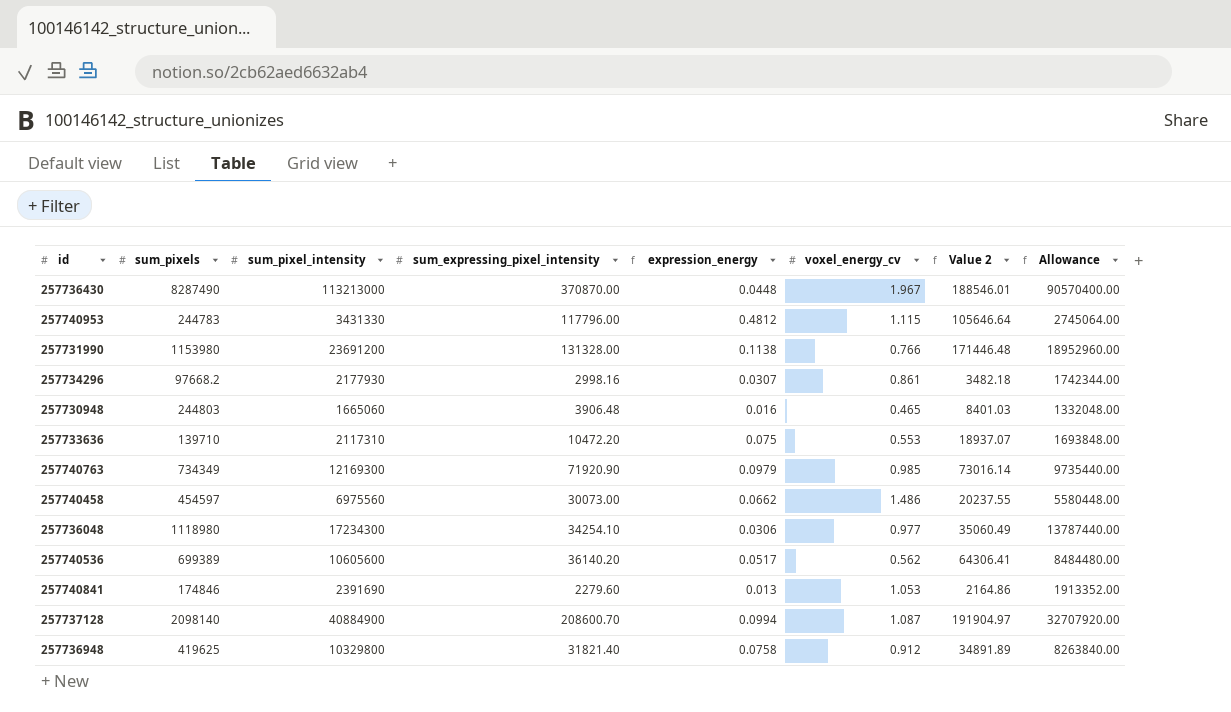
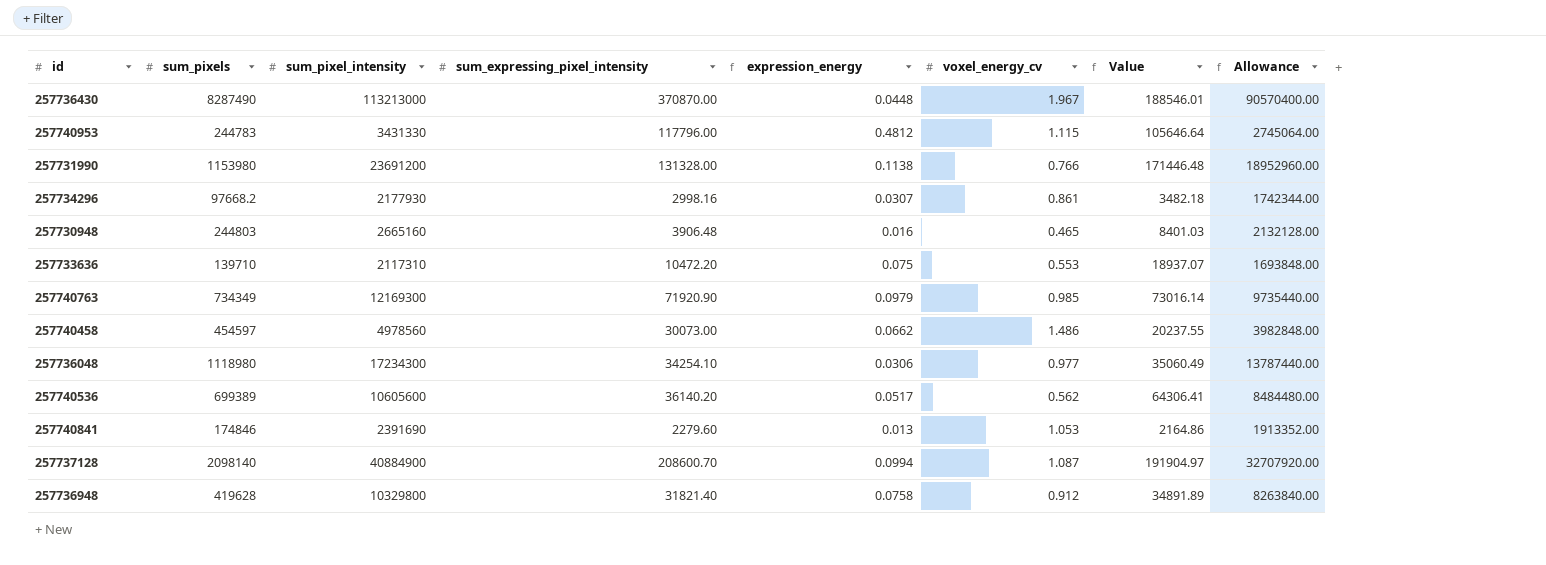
column name: Value 2 -> Value
257730948 | sum_pixel_intensity: 1665060 -> 2665160
257730948 | Allowance: 1332048.00 -> 2132128.00
257740458 | sum_pixel_intensity: 6975560 -> 4978560
257740458 | Allowance: 5580448.00 -> 3982848.00
257736948 | sum_pixels: 419625 -> 419628

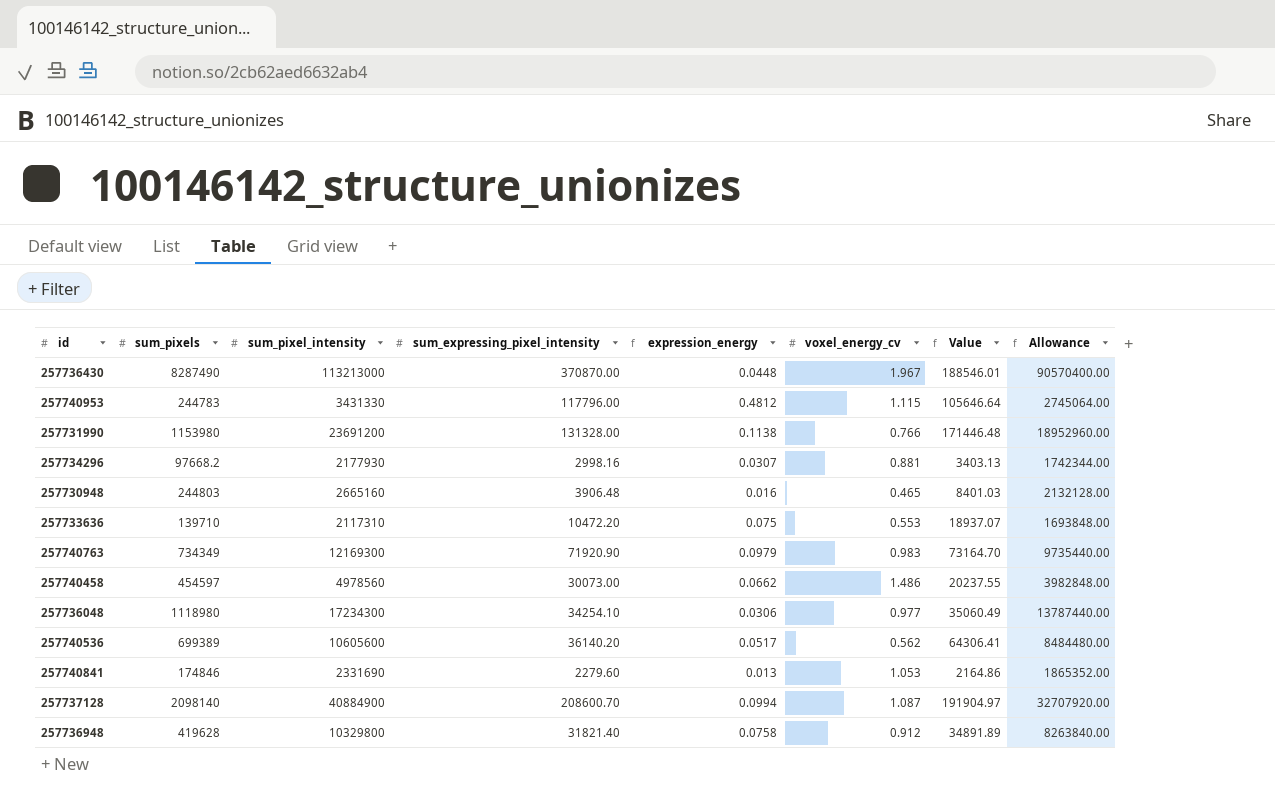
257734296 | voxel_energy_cv: 0.861 -> 0.881
257734296 | Value: 3482.18 -> 3403.13
257740763 | voxel_energy_cv: 0.985 -> 0.983
257740763 | Value: 73016.14 -> 73164.70
257740841 | sum_pixel_intensity: 2391690 -> 2331690
257740841 | Allowance: 1913352.00 -> 1865352.00

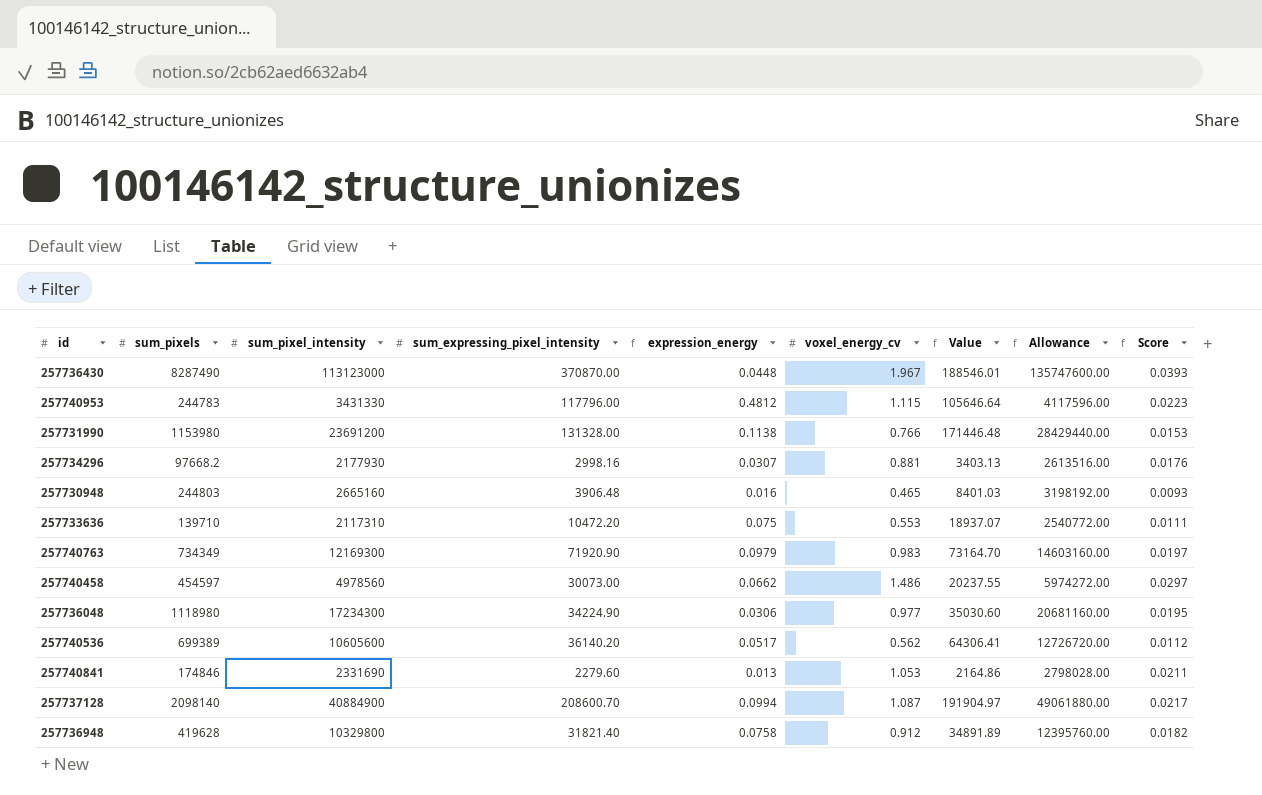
column Allowance | formula: [sum_pixel_intensity] * 0.8 -> [sum_pixel_intensity] * 1.2
column Score | formula: none -> [voxel_energy_cv] * 0.02
257736430 | sum_pixel_intensity: 113213000 -> 113123000
257736048 | sum_expressing_pixel_intensity: 34254.10 -> 34224.90
257736048 | Value: 35060.49 -> 35030.60

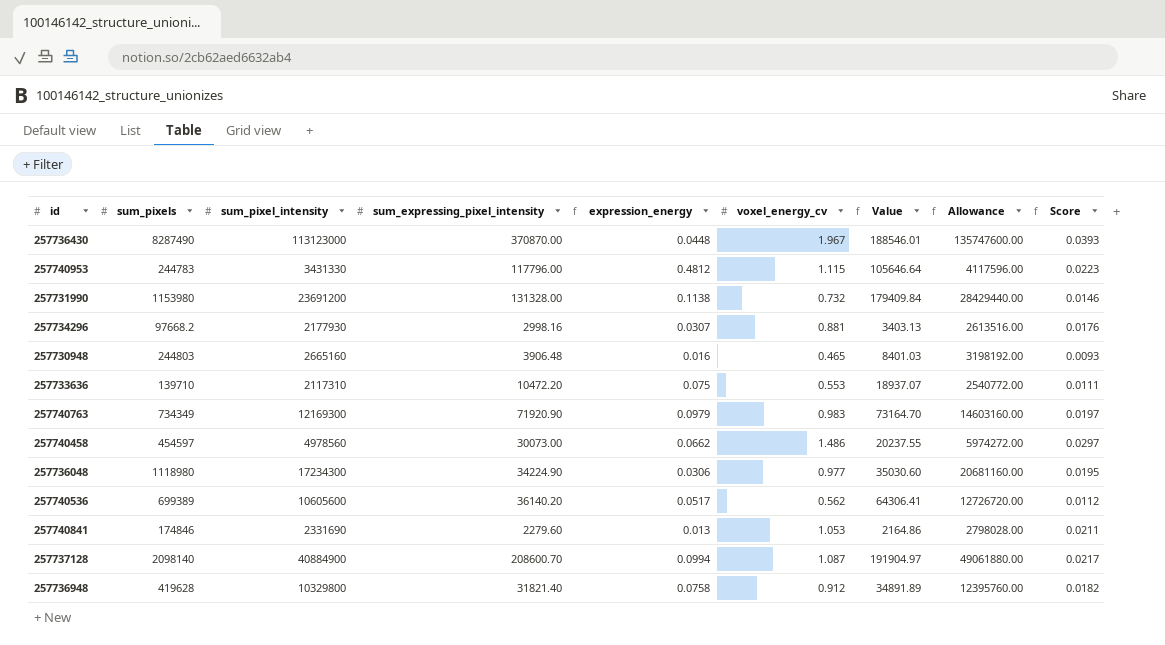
257731990 | voxel_energy_cv: 0.766 -> 0.732
257731990 | Value: 171446.48 -> 179409.84
257731990 | Score: 0.0153 -> 0.0146

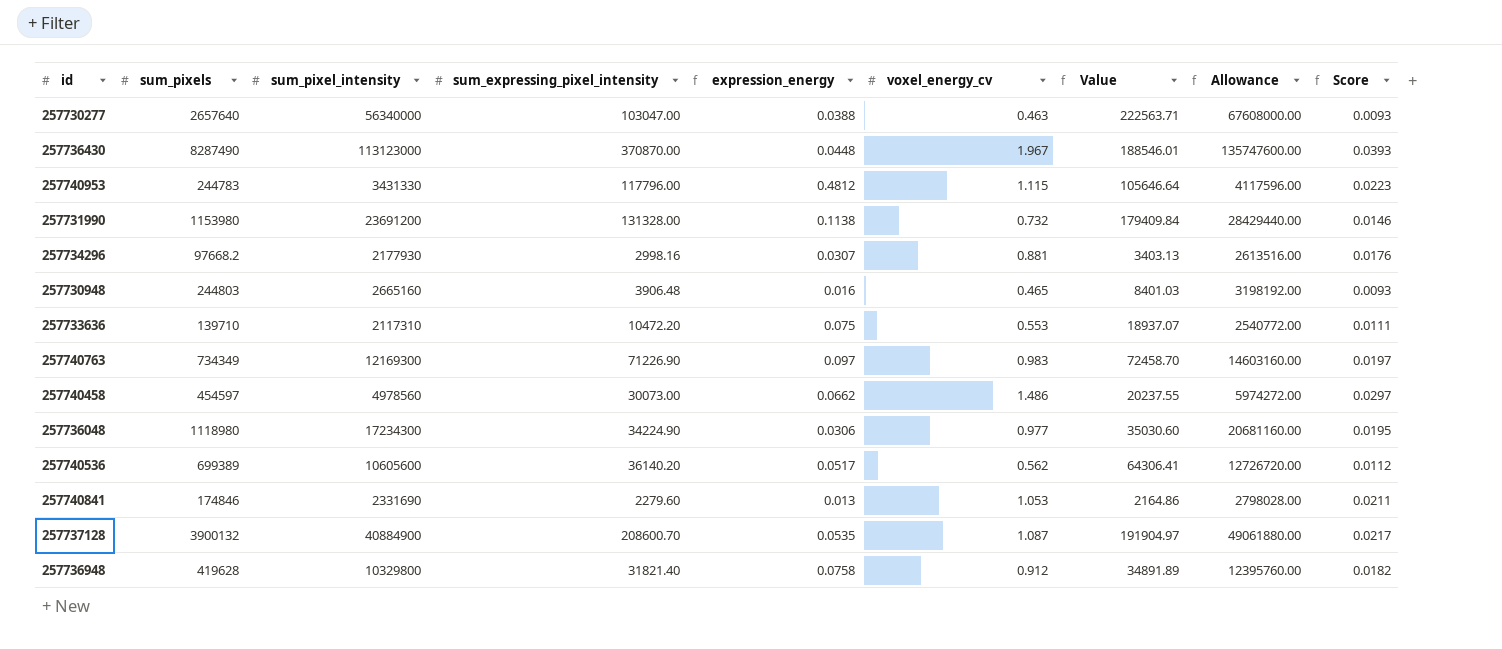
row 257730277: none -> 2657640 | 56340000 | 103047.00 | 0.0388 | 0.463 | 222563.71 | 67608000.00 | 0.0093
257740763 | sum_expressing_pixel_intensity: 71920.90 -> 71226.90
257740763 | expression_energy: 0.0979 -> 0.097
257740763 | Value: 73164.70 -> 72458.70
257737128 | sum_pixels: 2098140 -> 3900132
257737128 | expression_energy: 0.0994 -> 0.0535

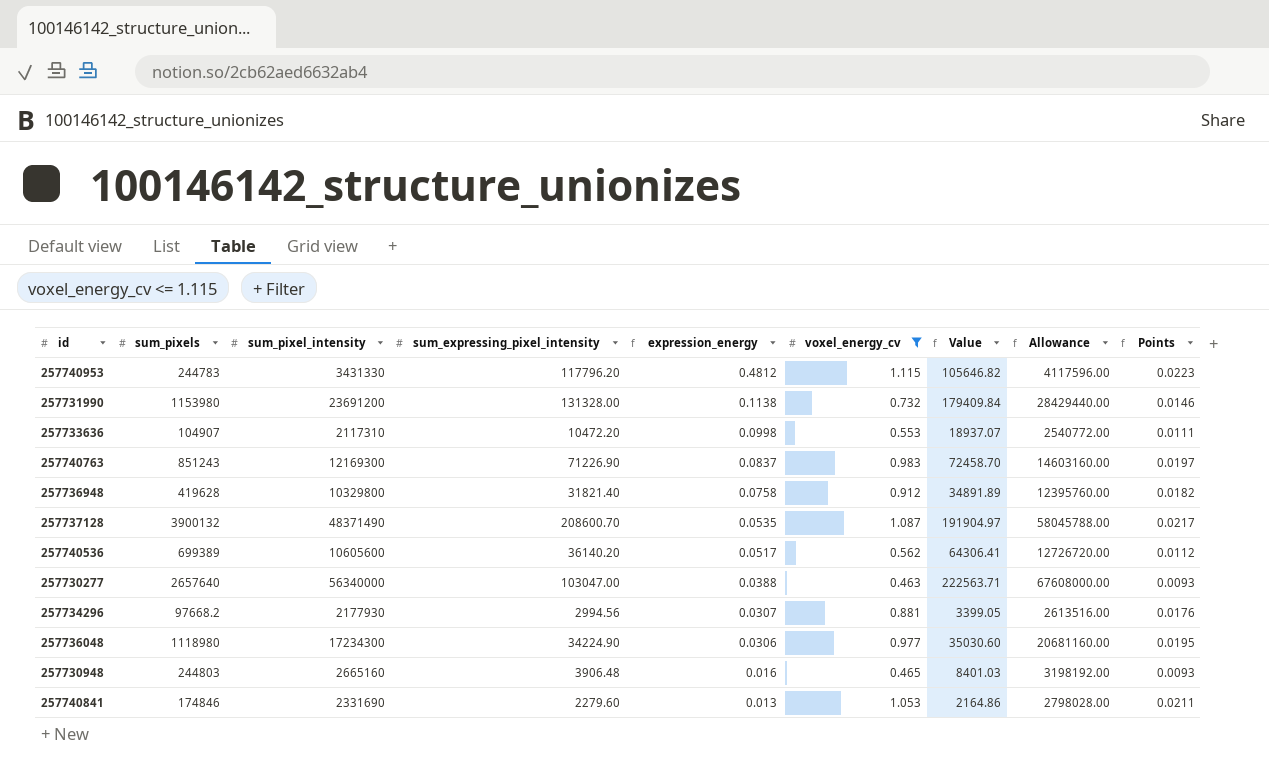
filter: none -> voxel_energy_cv <= 1.115
row order: none -> expression_energy descending
column name: Score -> Points
257740953 | sum_expressing_pixel_intensity: 117796.00 -> 117796.20
257740953 | Value: 105646.64 -> 105646.82
257733636 | sum_pixels: 139710 -> 104907
257733636 | expression_energy: 0.075 -> 0.0998
257740763 | sum_pixels: 734349 -> 851243
257740763 | expression_energy: 0.097 -> 0.0837
257737128 | sum_pixel_intensity: 40884900 -> 48371490
257737128 | Allowance: 49061880.00 -> 58045788.00
257734296 | sum_expressing_pixel_intensity: 2998.16 -> 2994.56
257734296 | Value: 3403.13 -> 3399.05

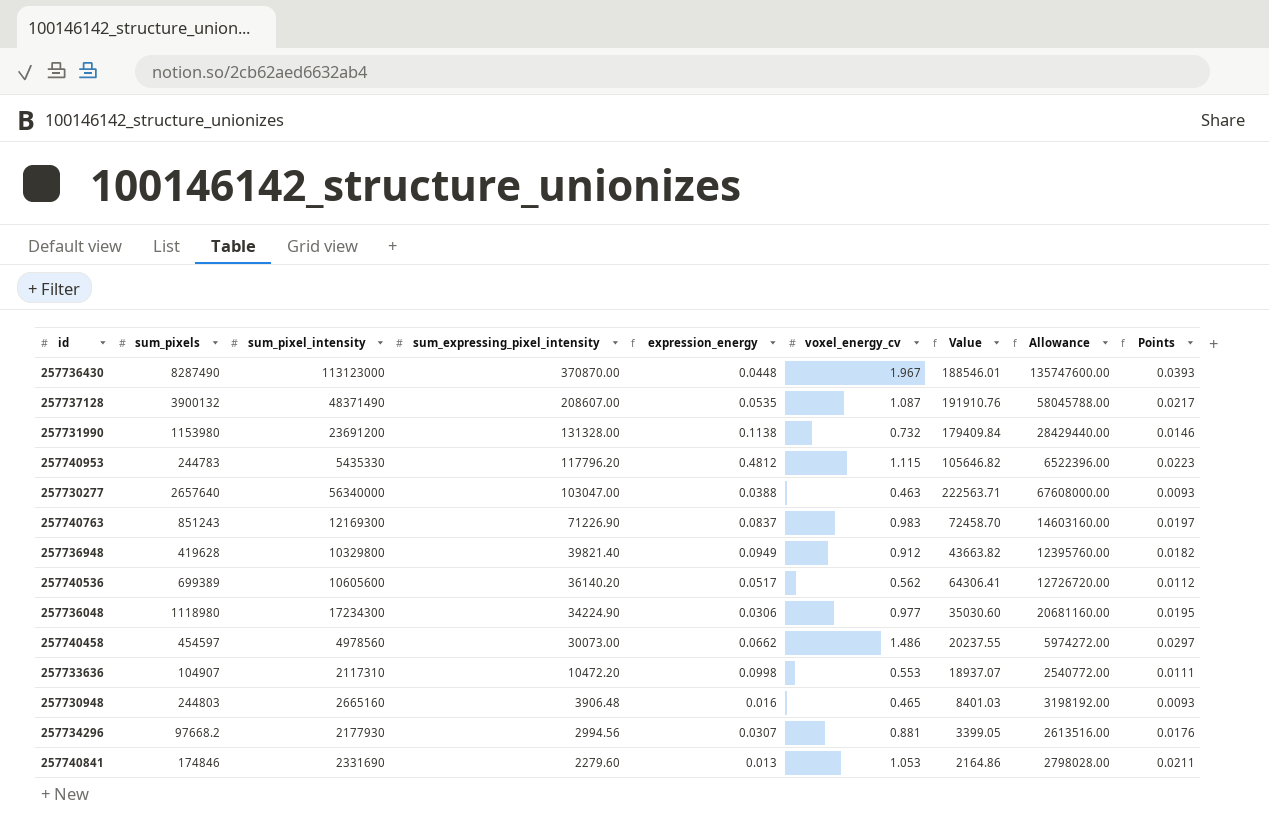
filter: voxel_energy_cv <= 1.115 -> none
row order: expression_energy descending -> sum_expressing_pixel_intensity descending
257737128 | sum_expressing_pixel_intensity: 208600.70 -> 208607.00
257737128 | Value: 191904.97 -> 191910.76
257740953 | sum_pixel_intensity: 3431330 -> 5435330
257740953 | Allowance: 4117596.00 -> 6522396.00
257736948 | sum_expressing_pixel_intensity: 31821.40 -> 39821.40
257736948 | expression_energy: 0.0758 -> 0.0949
257736948 | Value: 34891.89 -> 43663.82

